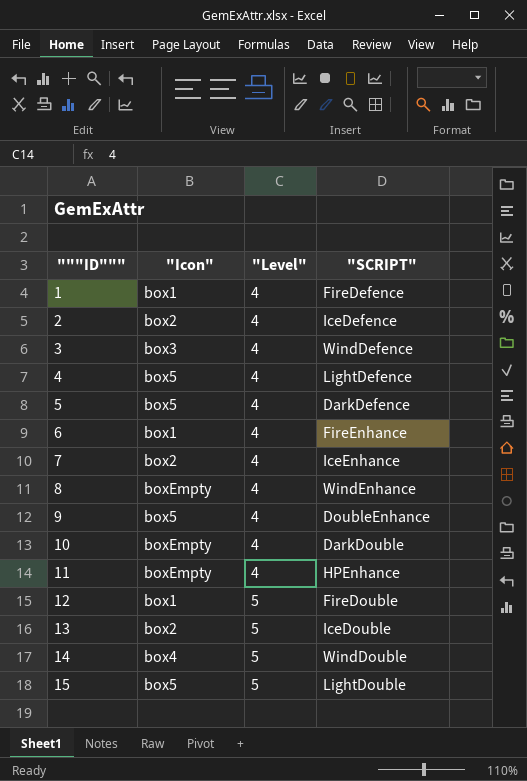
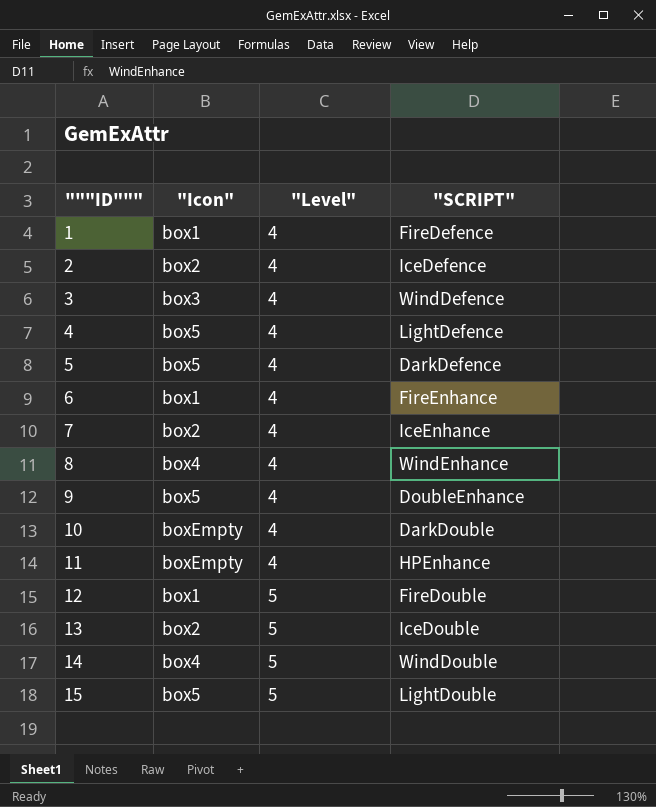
8 | "Icon": boxEmpty -> box4

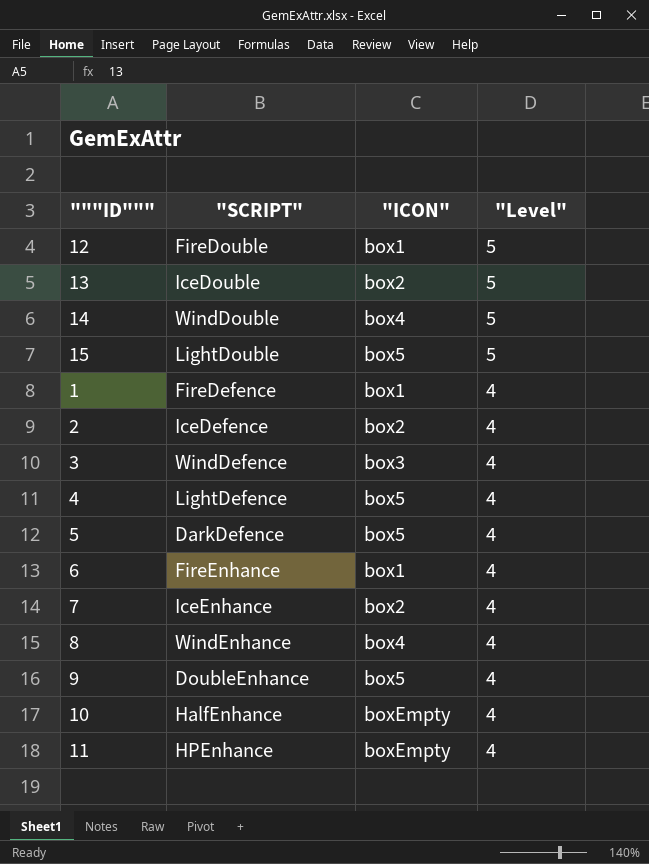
row order: """ID""" ascending -> "Level" descending
column "SCRIPT" | position: 4 -> 2
column name: "Icon" -> "ICON"
10 | "SCRIPT": DarkDouble -> HalfEnhance

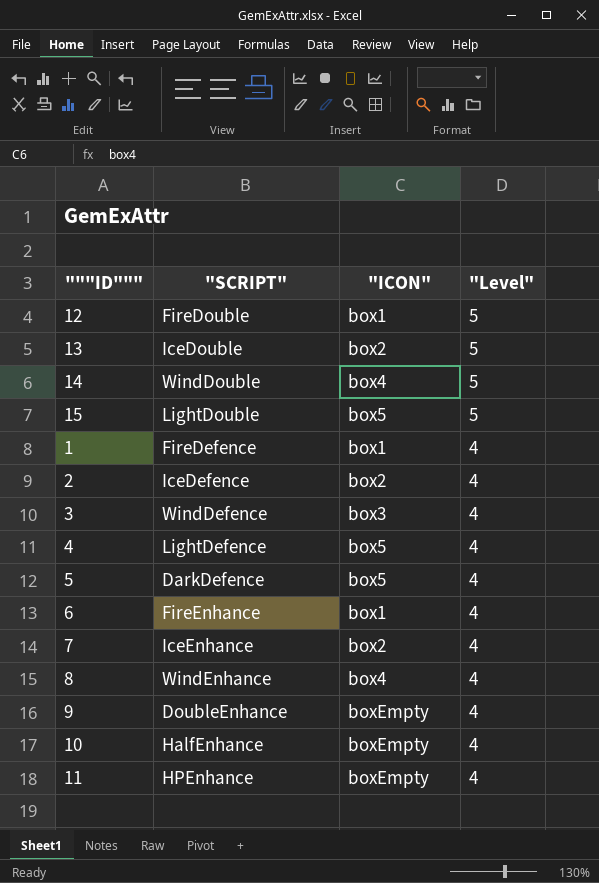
9 | "ICON": box5 -> boxEmpty

